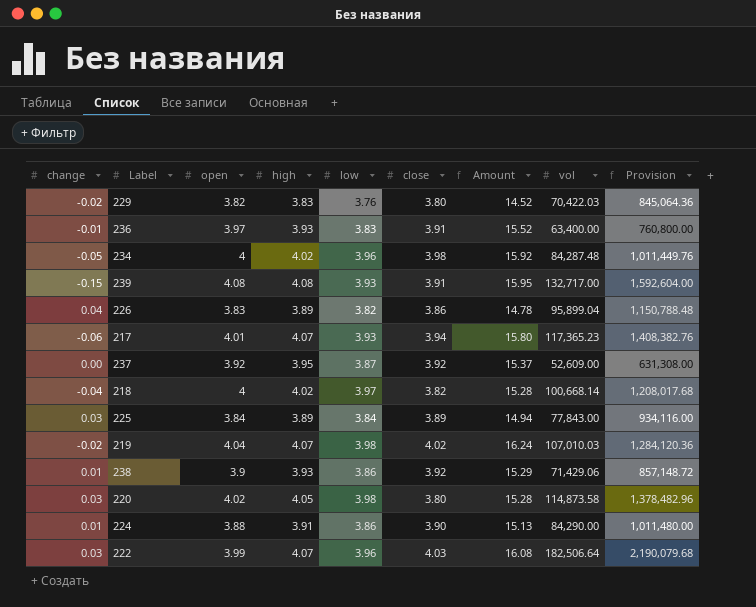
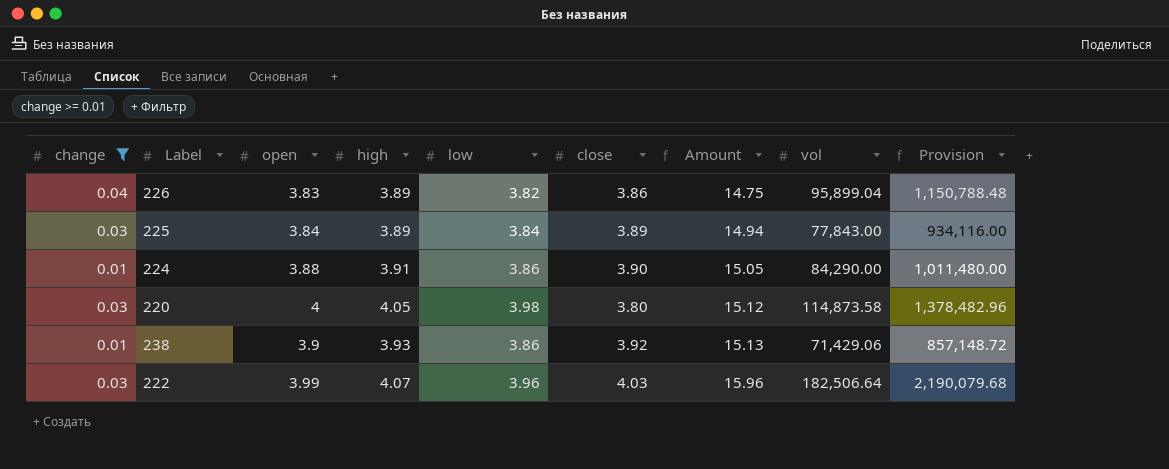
filter: none -> change >= 0.01
row order: none -> Amount ascending
column Amount | formula: [open] * [close] -> [low] * [close]
220 | open: 4.02 -> 4

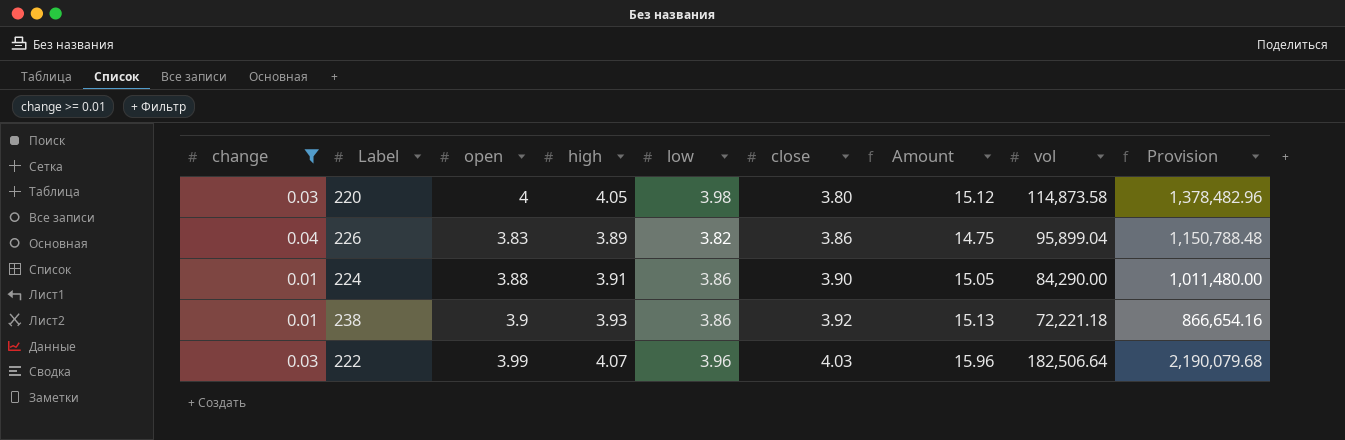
row order: Amount ascending -> close ascending
row 225: 0.03 | 3.84 | 3.89 | 3.84 | 3.89 | 14.94 | 77,843.00 | 934,116.00 -> none
238 | vol: 71,429.06 -> 72,221.18
238 | Provision: 857,148.72 -> 866,654.16

